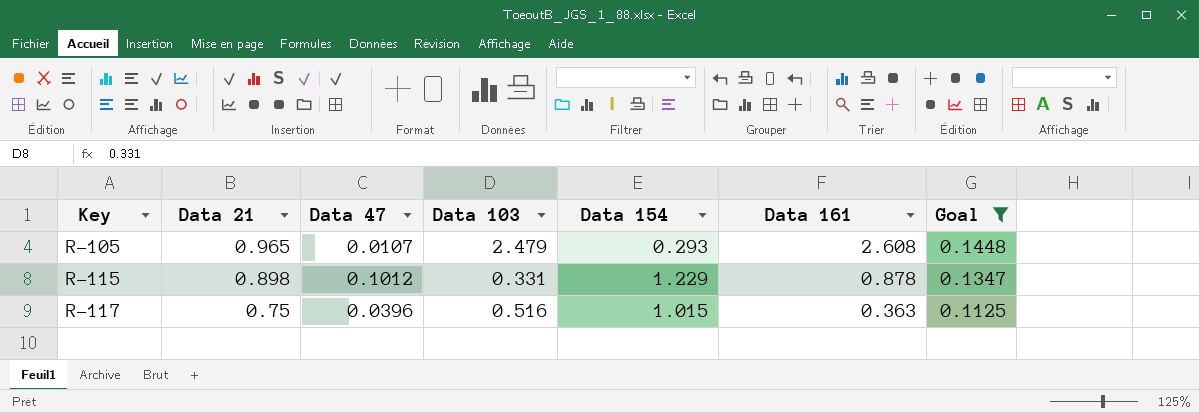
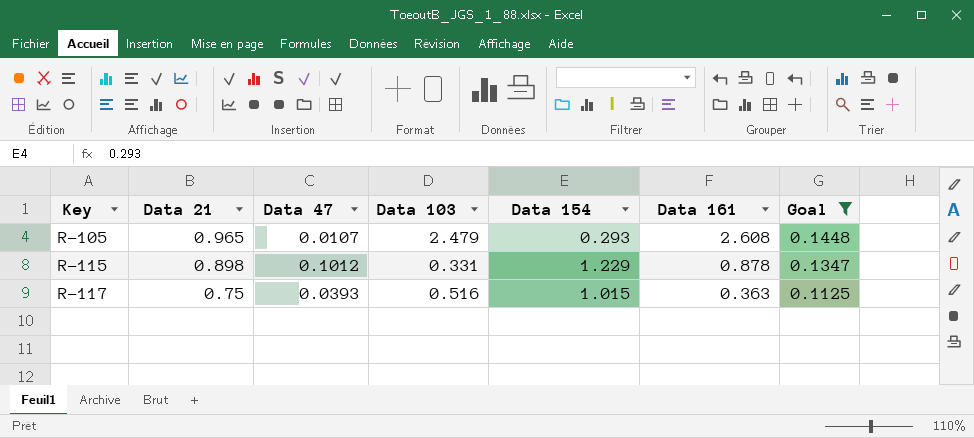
R-117 | Data 47: 0.0396 -> 0.0393

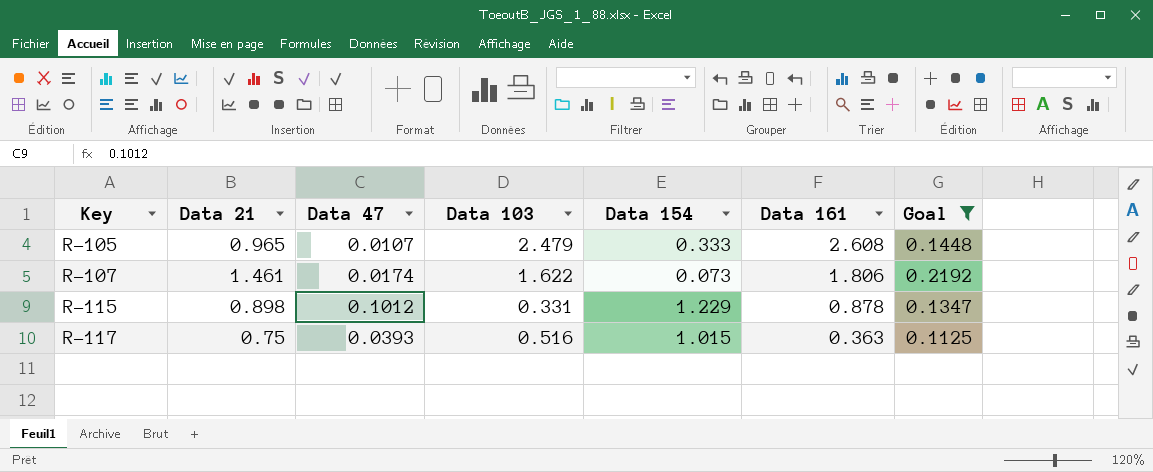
R-105 | Data 154: 0.293 -> 0.333
row R-107: none -> 1.461 | 0.0174 | 1.622 | 0.073 | 1.806 | 0.2192

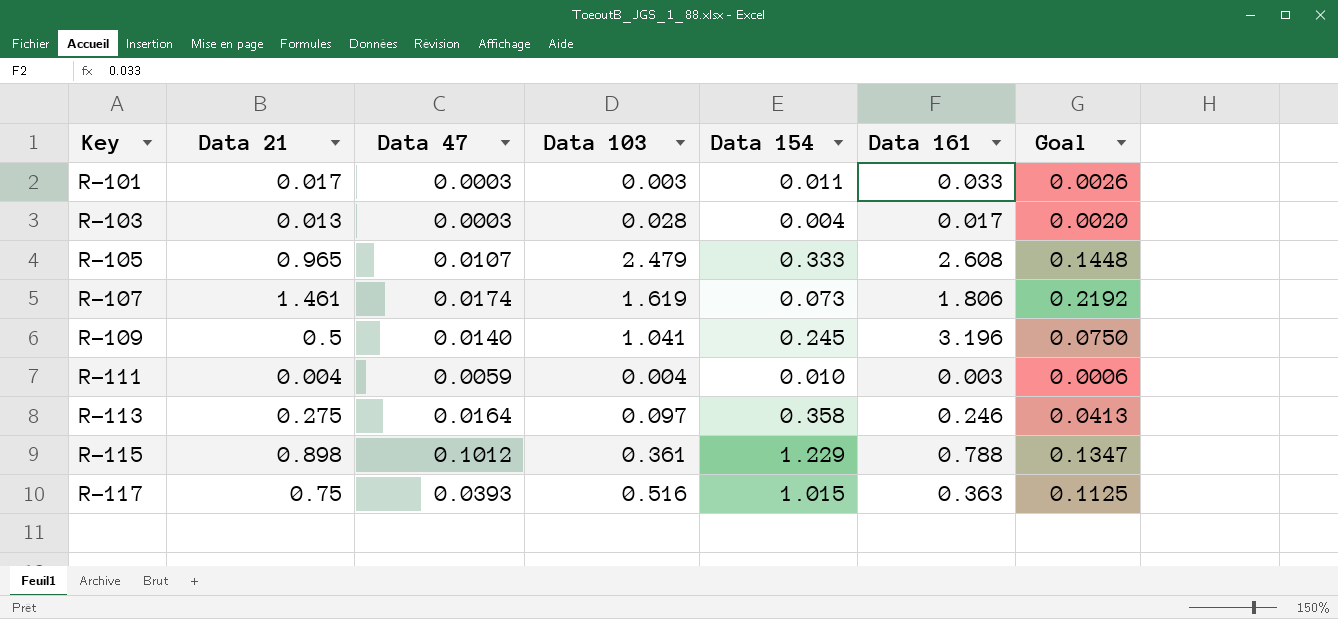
filter: Goal >= 0.1125 -> none
R-107 | Data 103: 1.622 -> 1.619
R-115 | Data 103: 0.331 -> 0.361
R-115 | Data 161: 0.878 -> 0.788

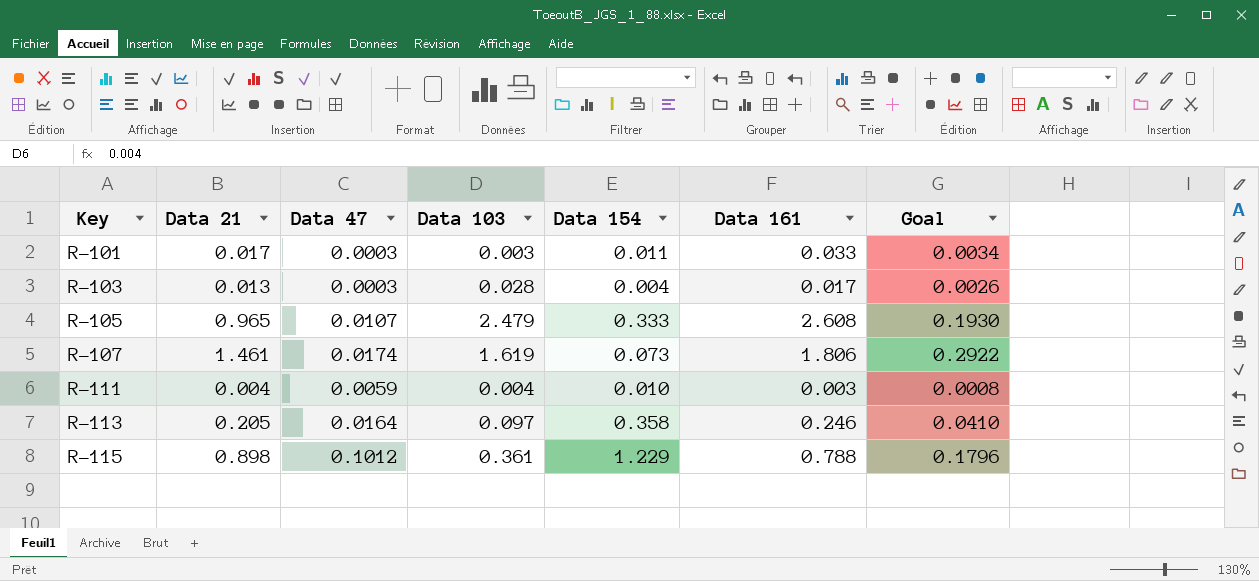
column Goal | formula: [Data 21] * 0.15 -> [Data 21] * 0.2
row R-109: 0.5 | 0.0140 | 1.041 | 0.245 | 3.196 | 0.0750 -> none
row R-117: 0.75 | 0.0393 | 0.516 | 1.015 | 0.363 | 0.1125 -> none
R-113 | Data 21: 0.275 -> 0.205

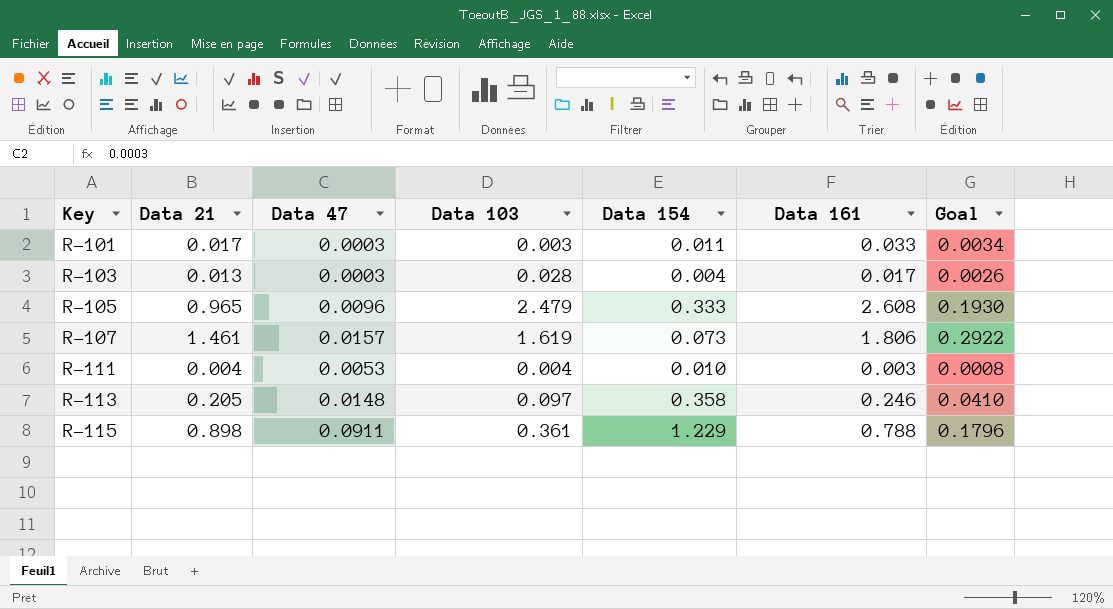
R-105 | Data 47: 0.0107 -> 0.0096
R-107 | Data 47: 0.0174 -> 0.0157
R-111 | Data 47: 0.0059 -> 0.0053
R-113 | Data 47: 0.0164 -> 0.0148
R-115 | Data 47: 0.1012 -> 0.0911

